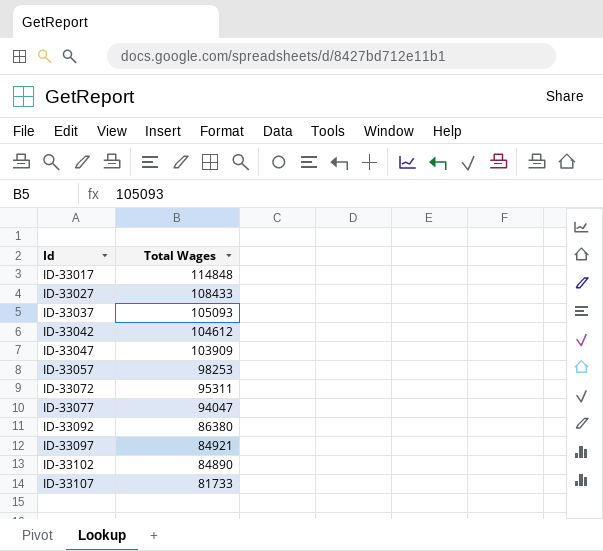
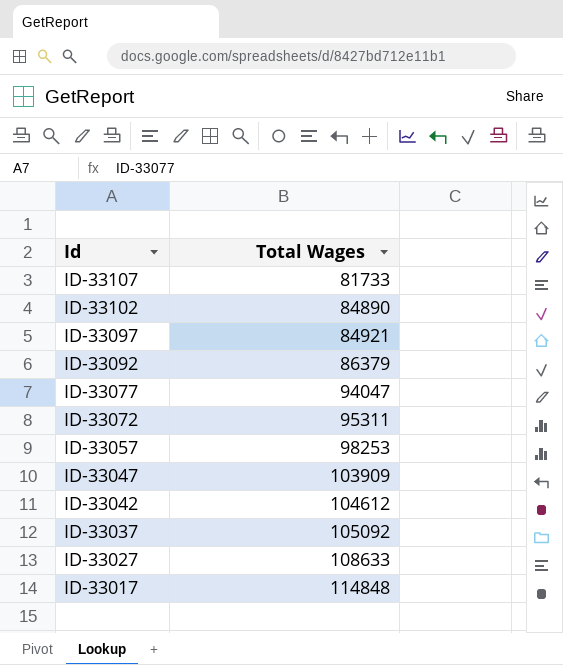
row order: Id ascending -> Id descending
ID-33092 | Total Wages: 86380 -> 86379
ID-33037 | Total Wages: 105093 -> 105092
ID-33027 | Total Wages: 108433 -> 108633

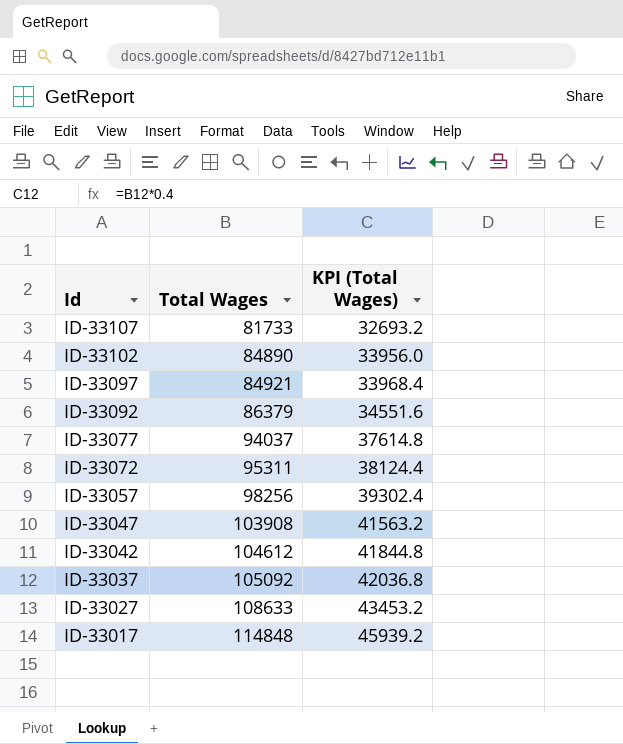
column KPI (Total Wages) | formula: none -> [Total Wages] * 0.4
ID-33077 | Total Wages: 94047 -> 94037
ID-33057 | Total Wages: 98253 -> 98256
ID-33047 | Total Wages: 103909 -> 103908

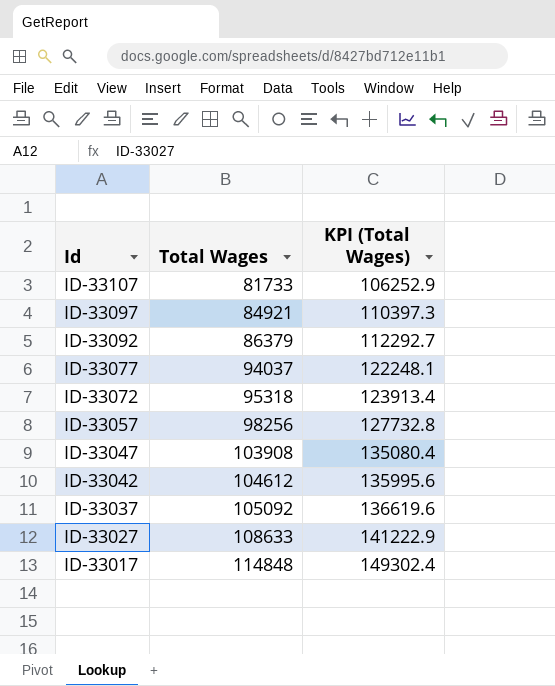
column KPI (Total Wages) | formula: [Total Wages] * 0.4 -> [Total Wages] * 1.3
row ID-33102: 84890 | 33956.0 -> none
ID-33072 | Total Wages: 95311 -> 95318

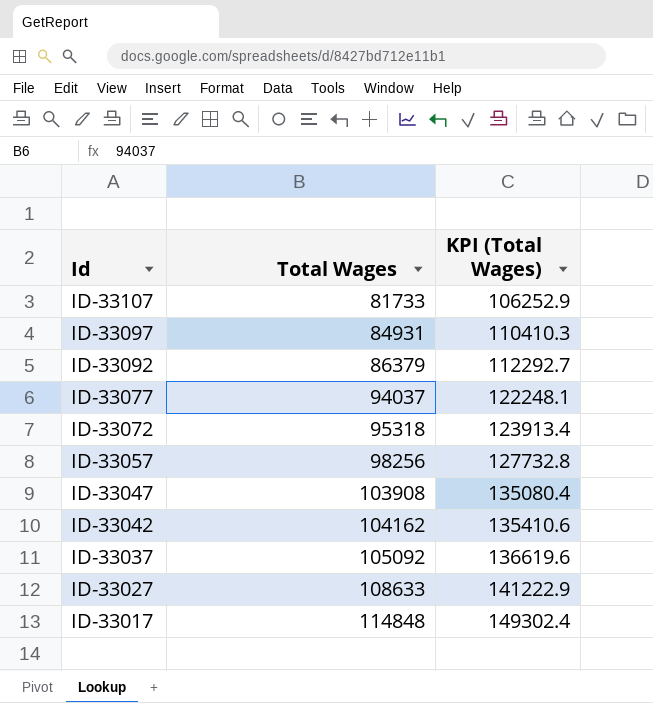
ID-33097 | Total Wages: 84921 -> 84931
ID-33097 | KPI (Total Wages): 110397.3 -> 110410.3
ID-33042 | Total Wages: 104612 -> 104162
ID-33042 | KPI (Total Wages): 135995.6 -> 135410.6

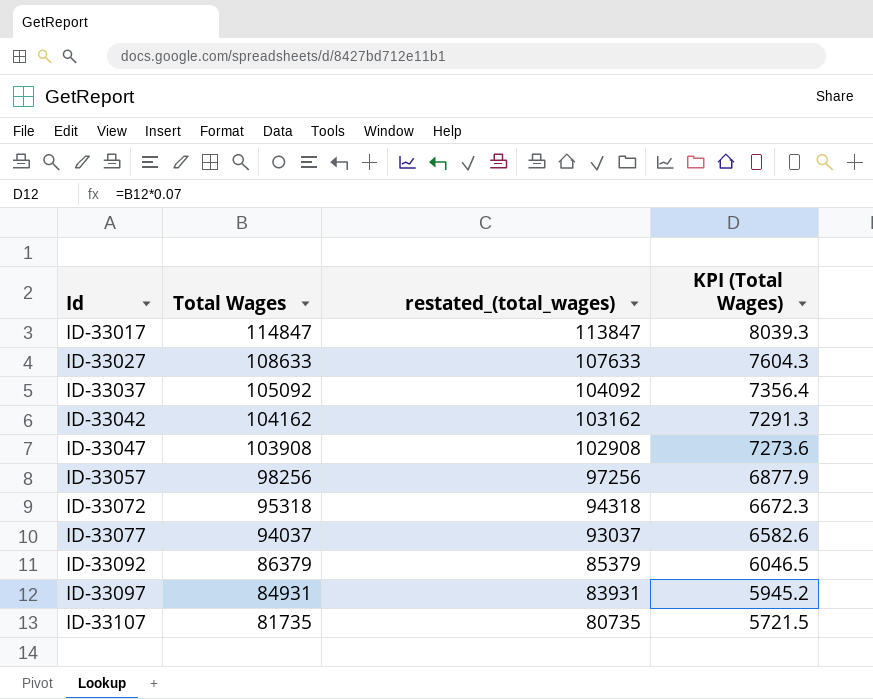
row order: Id descending -> Id ascending
column restated_(total_wages) | formula: none -> [Total Wages] - 1000
column KPI (Total Wages) | formula: [Total Wages] * 1.3 -> [Total Wages] * 0.07
ID-33017 | Total Wages: 114848 -> 114847
ID-33107 | Total Wages: 81733 -> 81735

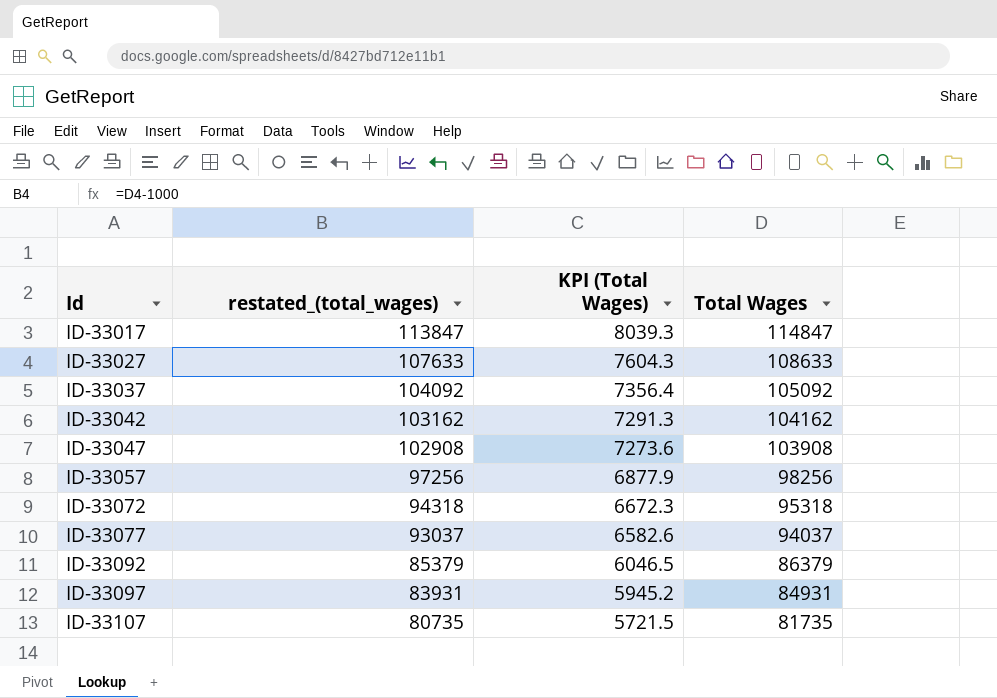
column Total Wages | position: 2 -> 4

